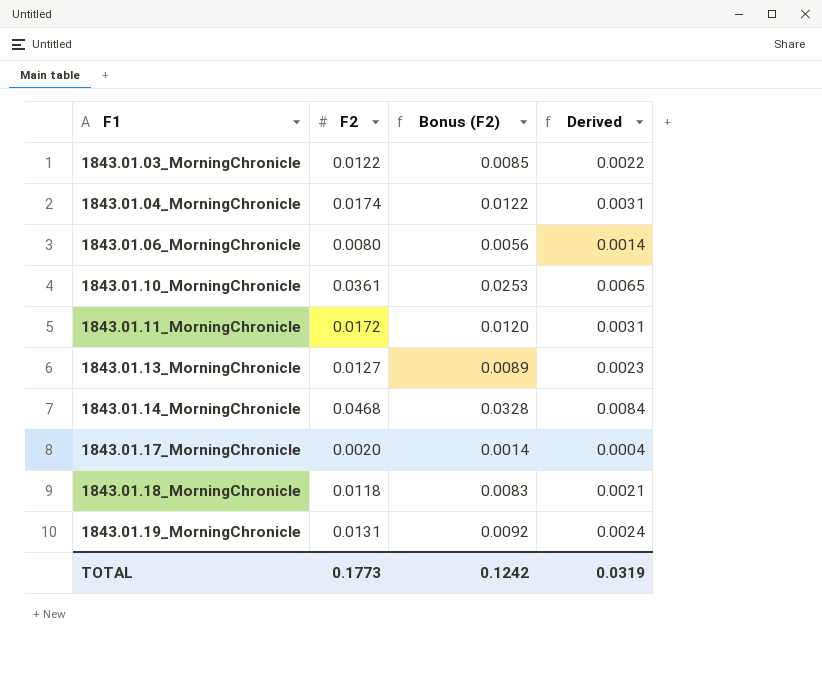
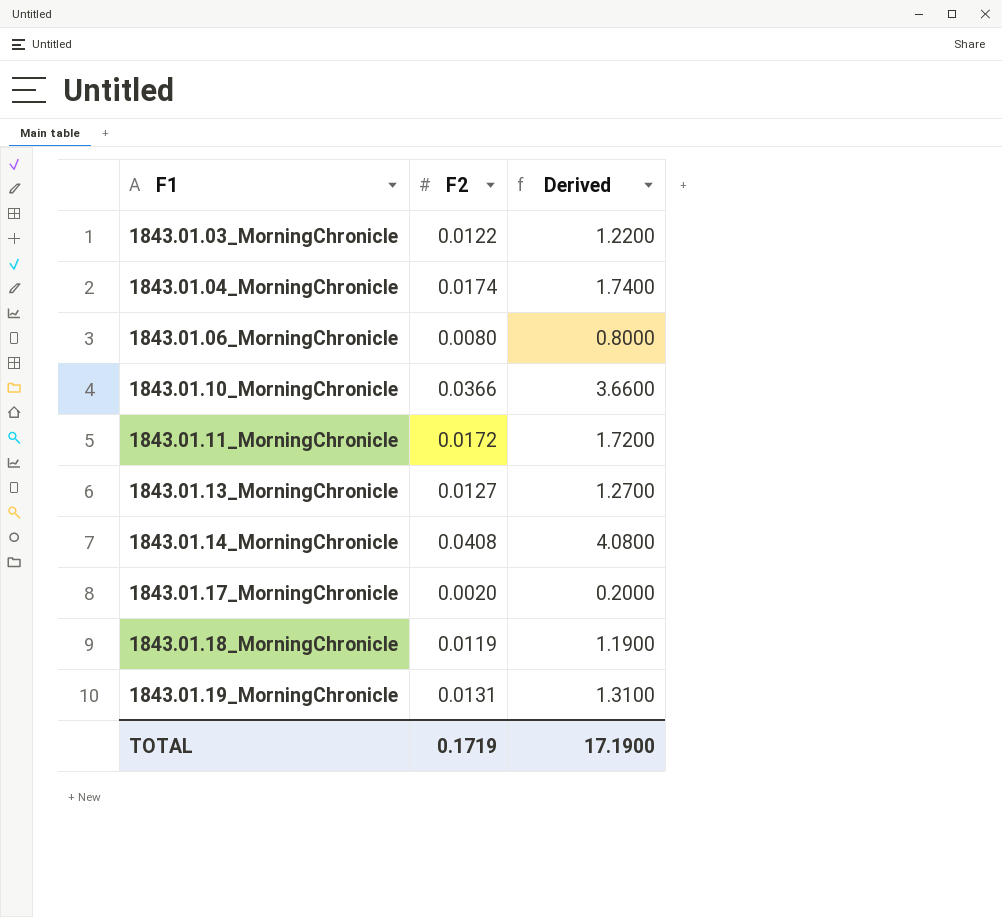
column Bonus (F2) | formula: [F2] * 0.7 -> none
column Derived | formula: [F2] * 0.18 -> [F2] * 100
1843.01.10_MorningChronicle | F2: 0.0361 -> 0.0366
1843.01.14_MorningChronicle | F2: 0.0468 -> 0.0408
1843.01.18_MorningChronicle | F2: 0.0118 -> 0.0119
TOTAL | F2: 0.1773 -> 0.1719
TOTAL | Derived: 0.0319 -> 17.1900

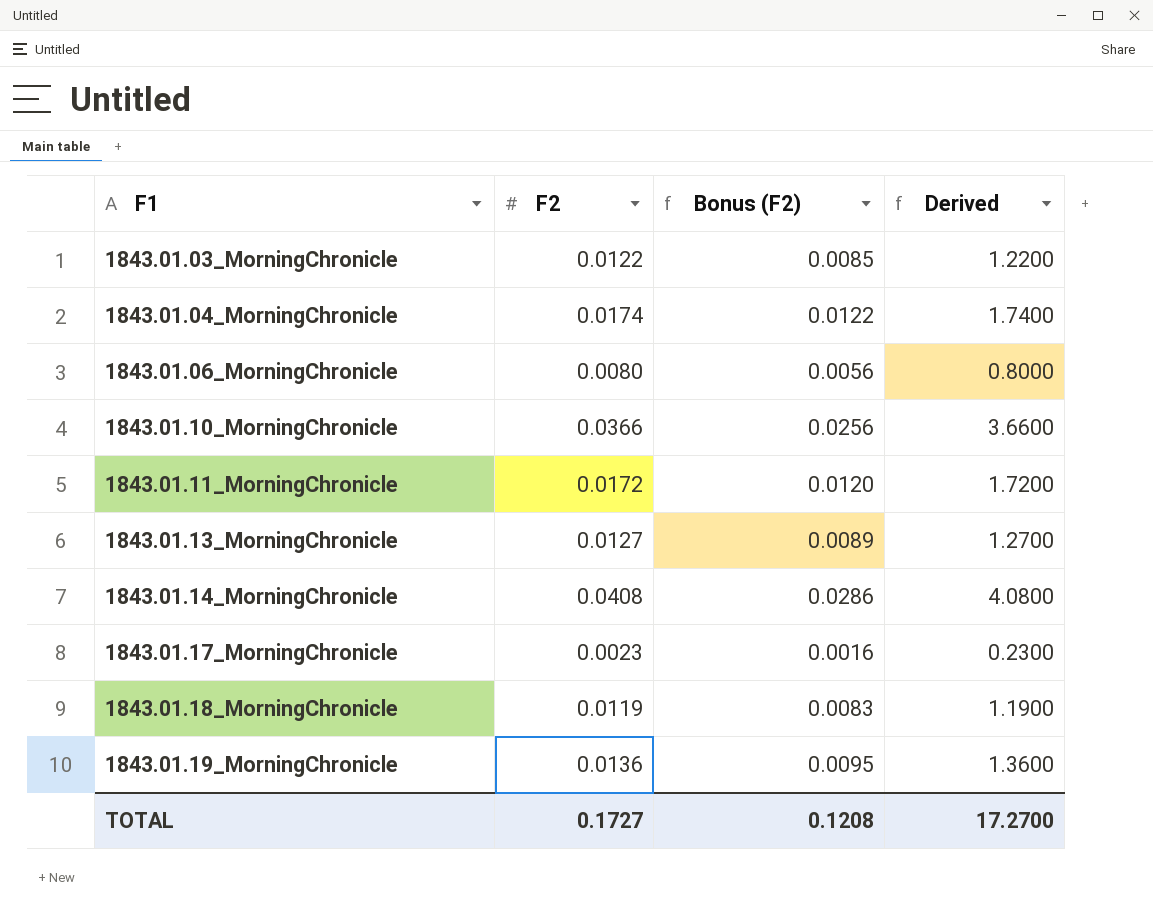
column Bonus (F2) | formula: none -> [F2] * 0.7
1843.01.17_MorningChronicle | F2: 0.0020 -> 0.0023
1843.01.17_MorningChronicle | Derived: 0.2000 -> 0.2300
1843.01.19_MorningChronicle | F2: 0.0131 -> 0.0136
1843.01.19_MorningChronicle | Derived: 1.3100 -> 1.3600
TOTAL | F2: 0.1719 -> 0.1727
TOTAL | Derived: 17.1900 -> 17.2700

